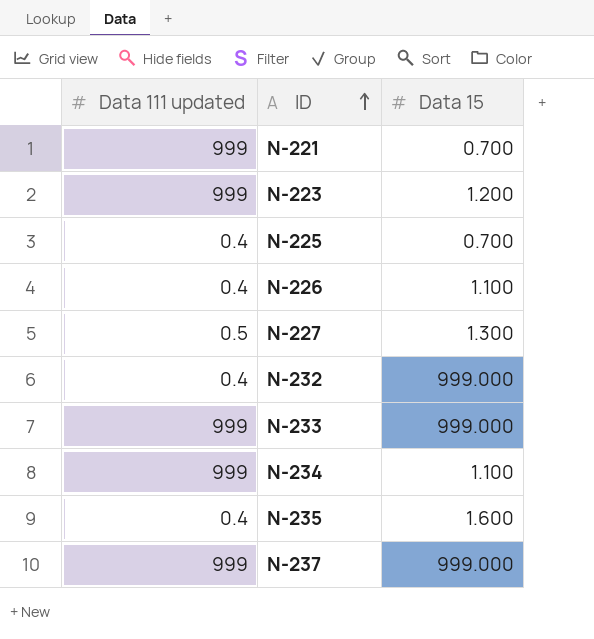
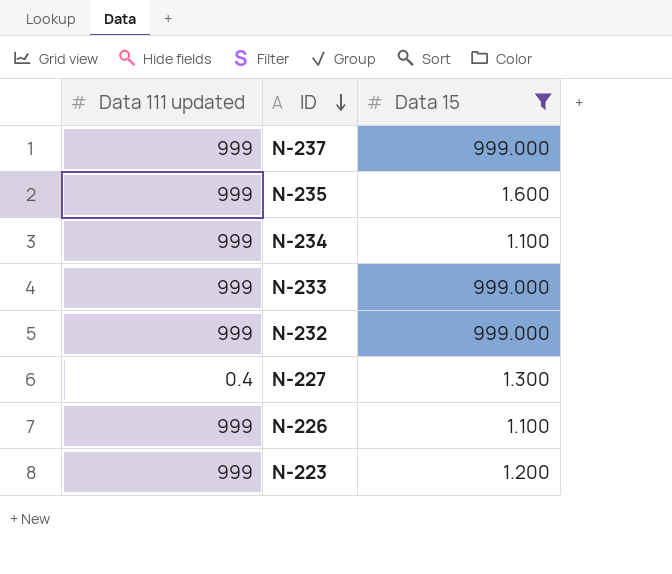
filter: none -> Data 15 != 0.700
row order: ID ascending -> ID descending
N-235 | Data 111 updated: 0.4 -> 999
N-232 | Data 111 updated: 0.4 -> 999
N-227 | Data 111 updated: 0.5 -> 0.4
N-226 | Data 111 updated: 0.4 -> 999

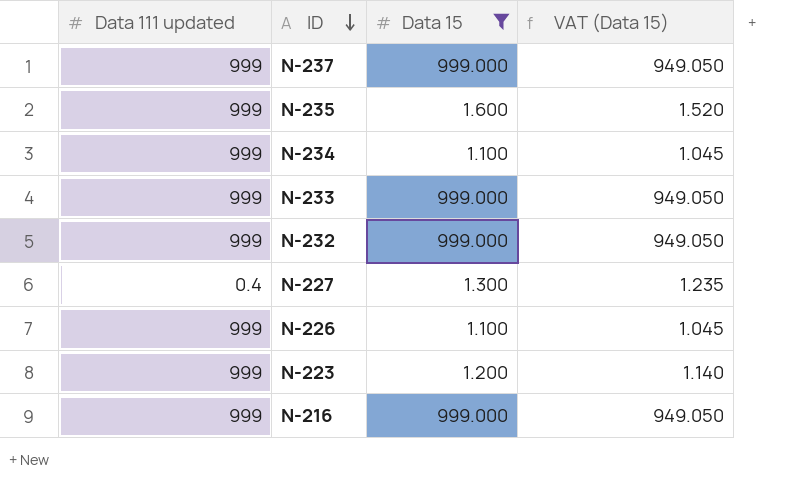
column VAT (Data 15) | formula: none -> [Data 15] * 0.95
row N-216: none -> 999 | 999.000 | 949.050

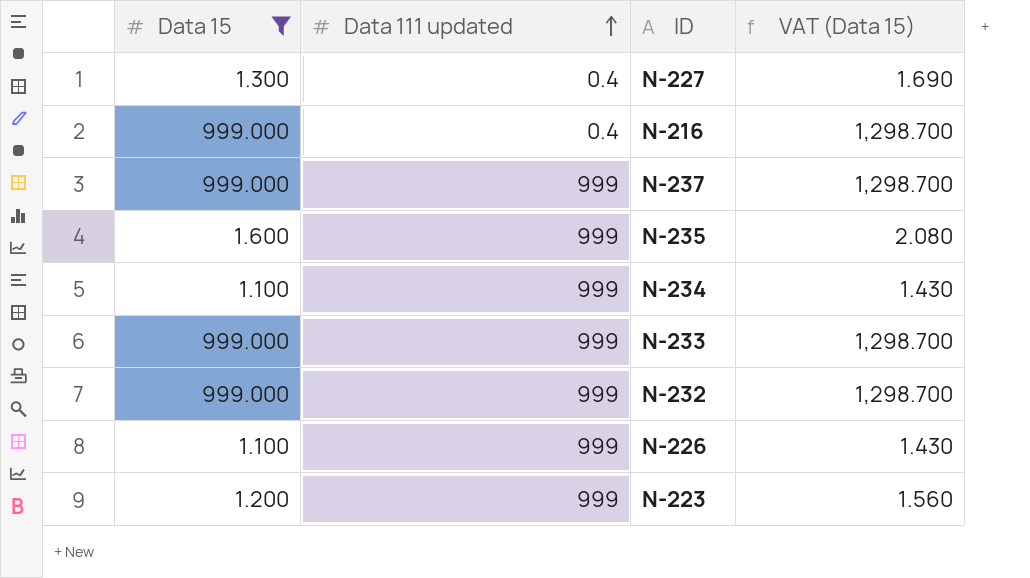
row order: ID descending -> Data 111 updated ascending
column Data 15 | position: 3 -> 1
column VAT (Data 15) | formula: [Data 15] * 0.95 -> [Data 15] * 1.3
N-216 | Data 111 updated: 999 -> 0.4

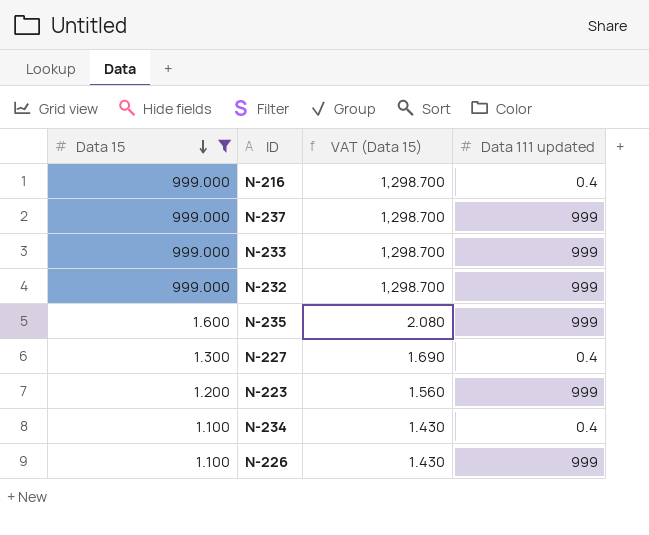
row order: Data 111 updated ascending -> Data 15 descending
column Data 111 updated | position: 2 -> 4
N-234 | Data 111 updated: 999 -> 0.4

